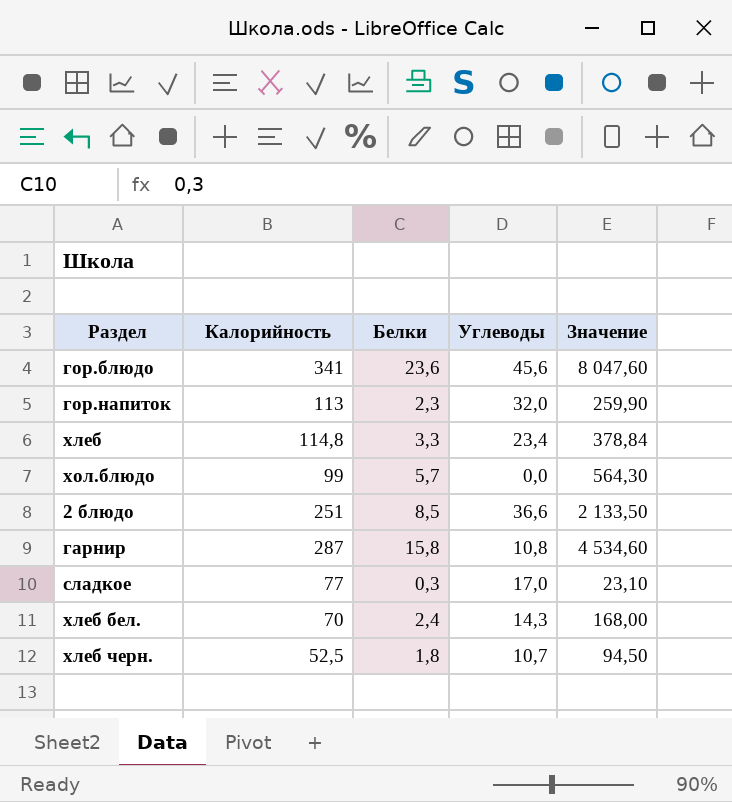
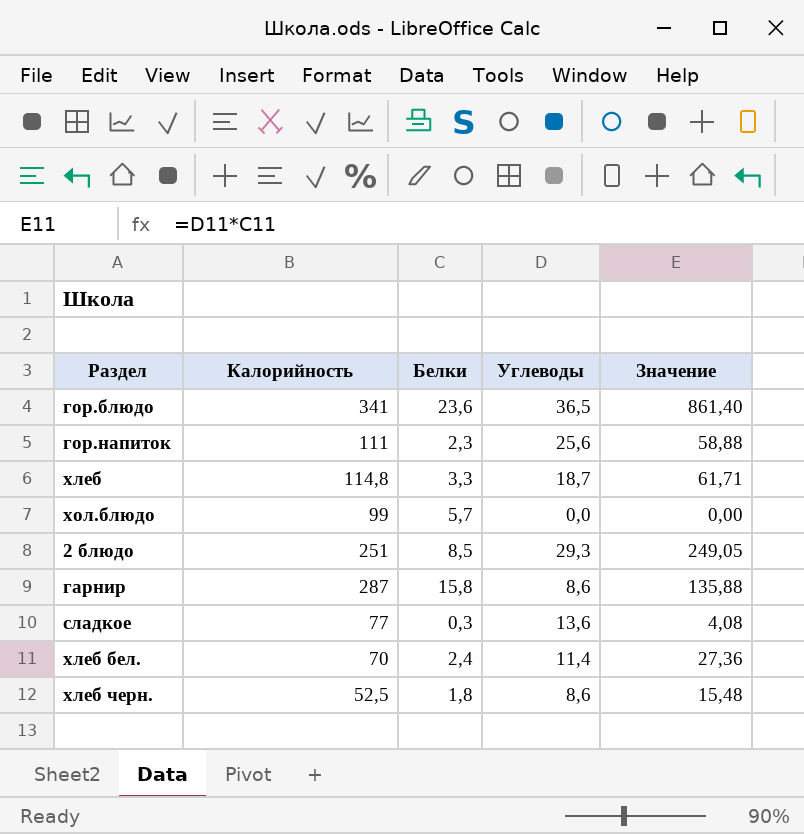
column Значение | formula: [Калорийность] * [Белки] -> [Белки] * [Углеводы]
гор.блюдо | Углеводы: 45,6 -> 36,5
гор.напиток | Калорийность: 113 -> 111
гор.напиток | Углеводы: 32,0 -> 25,6
хлеб | Углеводы: 23,4 -> 18,7
2 блюдо | Углеводы: 36,6 -> 29,3
гарнир | Углеводы: 10,8 -> 8,6
сладкое | Углеводы: 17,0 -> 13,6
хлеб бел. | Углеводы: 14,3 -> 11,4
хлеб черн. | Углеводы: 10,7 -> 8,6

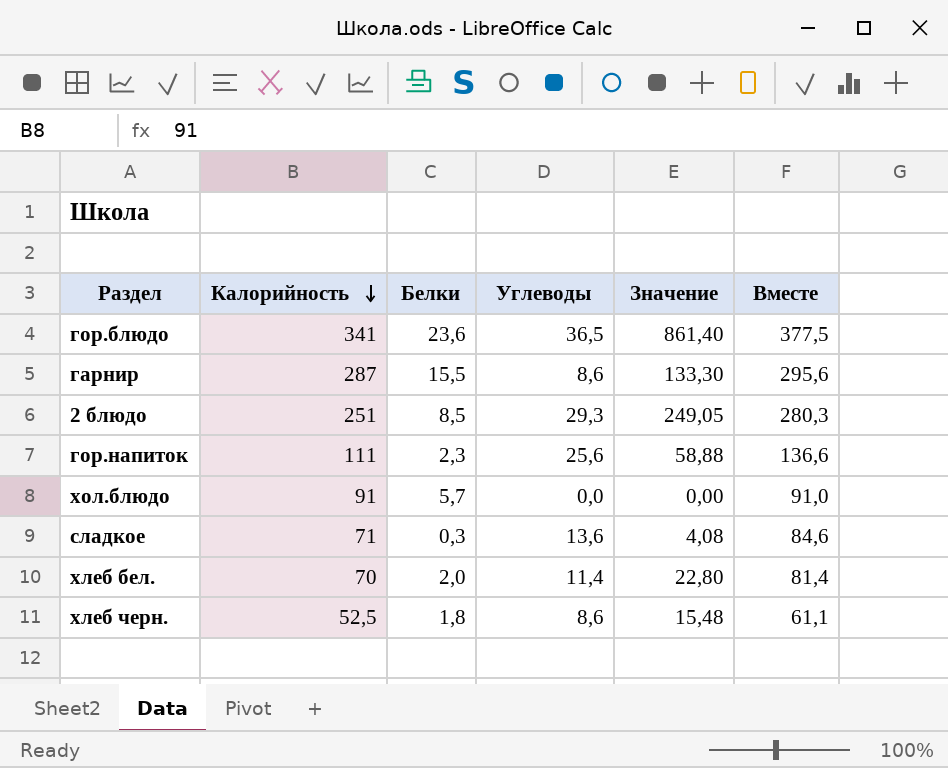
row order: none -> Калорийность descending
column Вместе | formula: none -> [Калорийность] + [Углеводы]
row хлеб: 114,8 | 3,3 | 18,7 | 61,71 -> none
гарнир | Белки: 15,8 -> 15,5
гарнир | Значение: 135,88 -> 133,30
хол.блюдо | Калорийность: 99 -> 91
сладкое | Калорийность: 77 -> 71
хлеб бел. | Белки: 2,4 -> 2,0
хлеб бел. | Значение: 27,36 -> 22,80

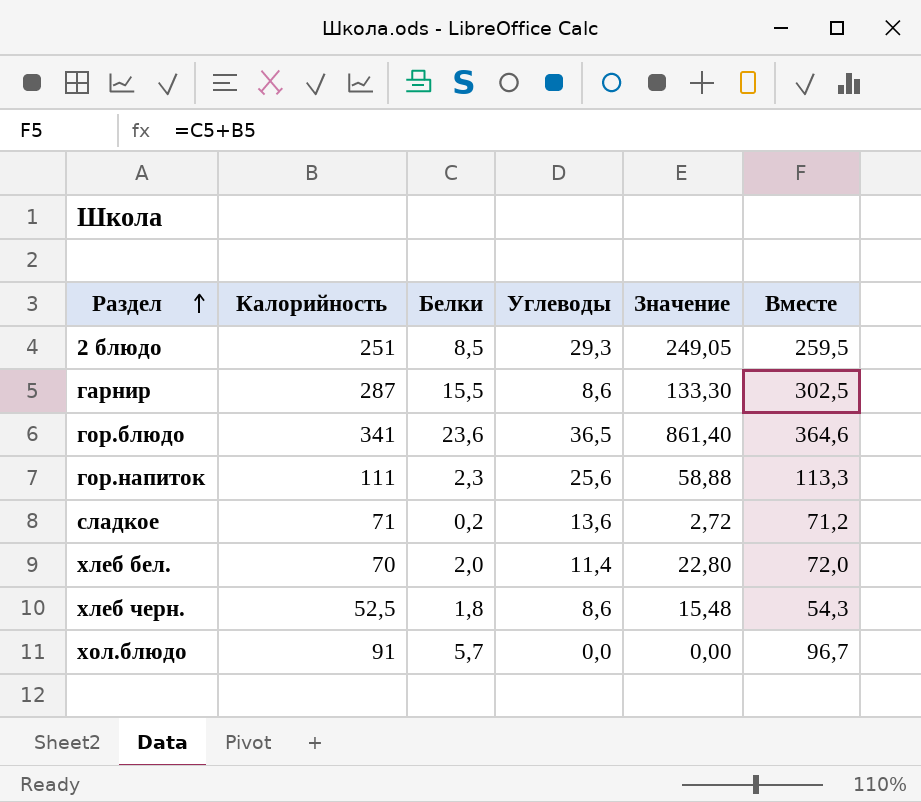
row order: Калорийность descending -> Раздел ascending
column Вместе | formula: [Калорийность] + [Углеводы] -> [Калорийность] + [Белки]
сладкое | Белки: 0,3 -> 0,2
сладкое | Значение: 4,08 -> 2,72

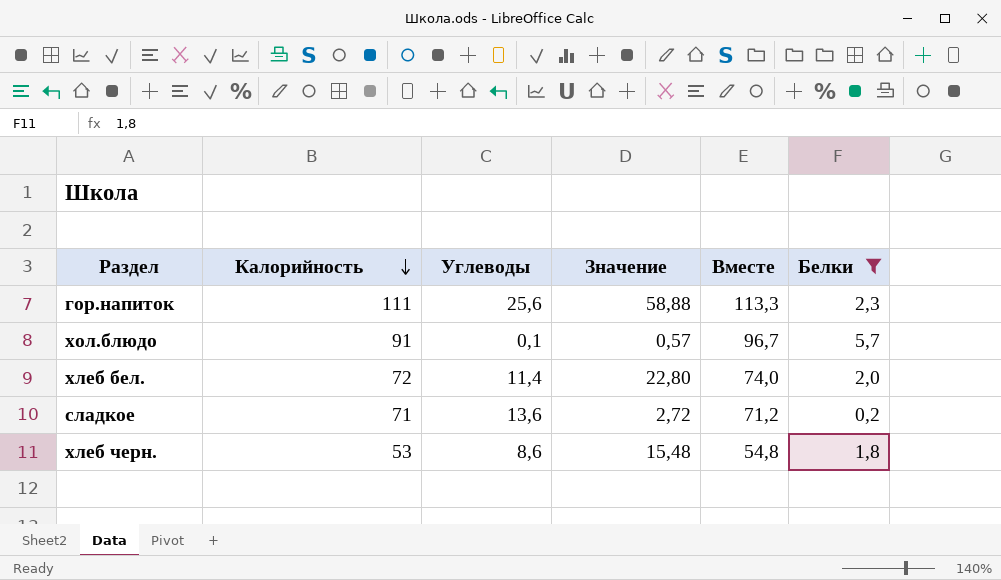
filter: none -> Белки <= 5,7
row order: Раздел ascending -> Калорийность descending
column Белки | position: 3 -> 6
хол.блюдо | Углеводы: 0,0 -> 0,1
хол.блюдо | Значение: 0,00 -> 0,57
хлеб бел. | Калорийность: 70 -> 72
хлеб бел. | Вместе: 72,0 -> 74,0
хлеб черн. | Калорийность: 52,5 -> 53
хлеб черн. | Вместе: 54,3 -> 54,8

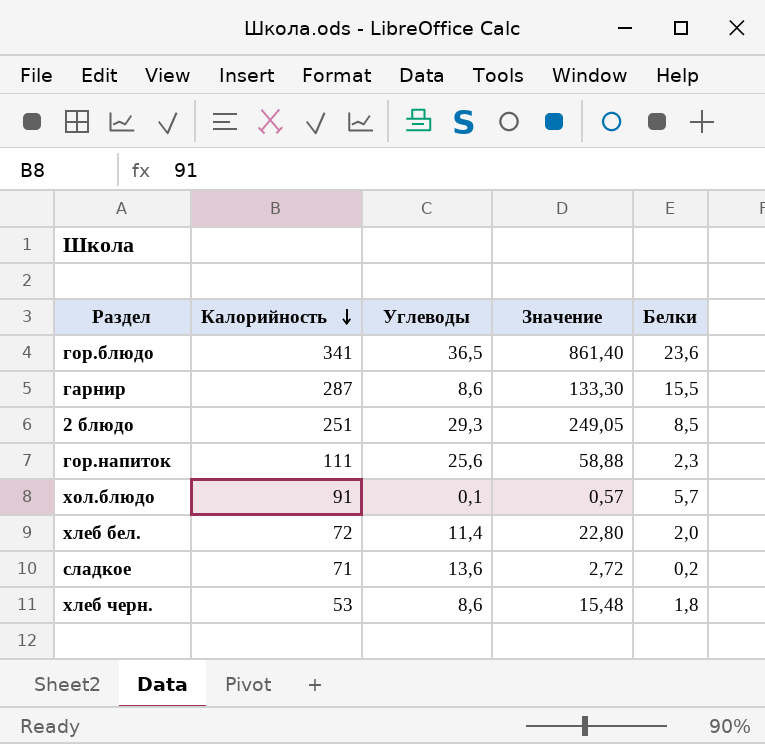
filter: Белки <= 5,7 -> none
column Вместе | formula: [Калорийность] + [Белки] -> none

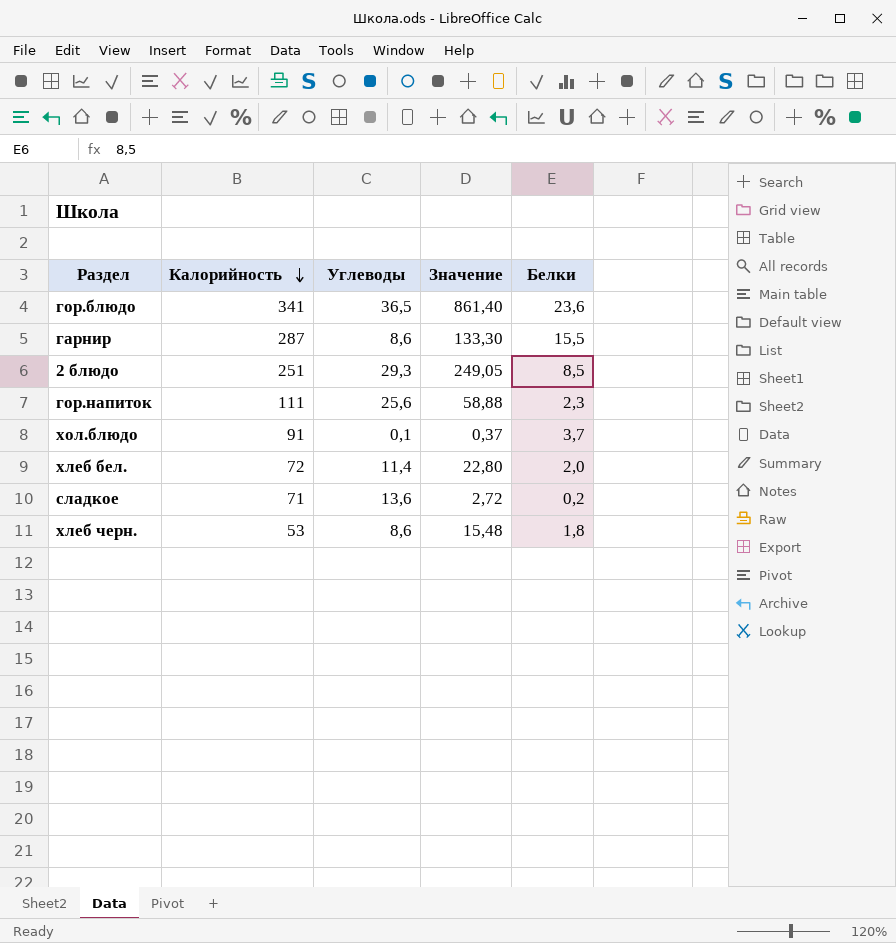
хол.блюдо | Значение: 0,57 -> 0,37
хол.блюдо | Белки: 5,7 -> 3,7

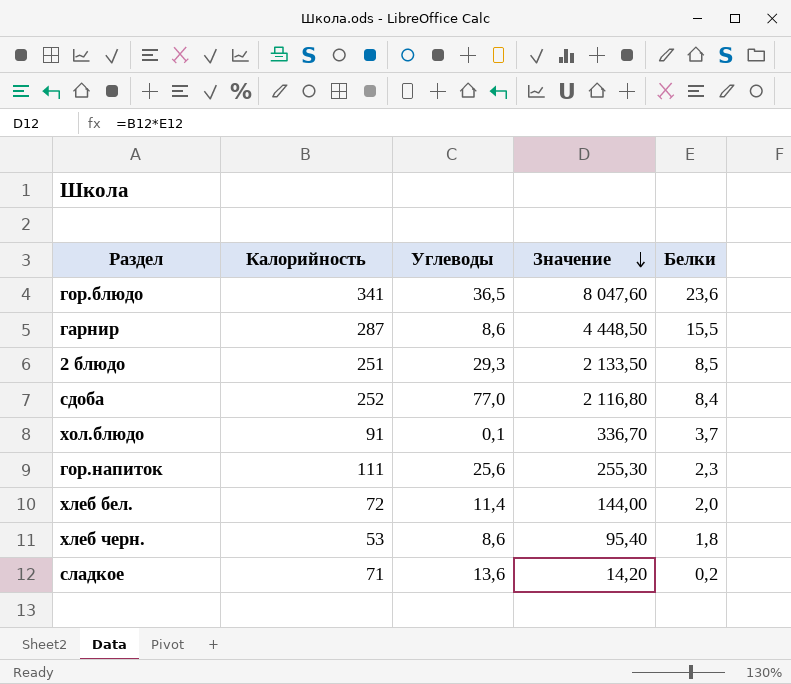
row order: Калорийность descending -> Значение descending
column Значение | formula: [Углеводы] * [Белки] -> [Калорийность] * [Белки]
row сдоба: none -> 252 | 77,0 | 2 116,80 | 8,4

